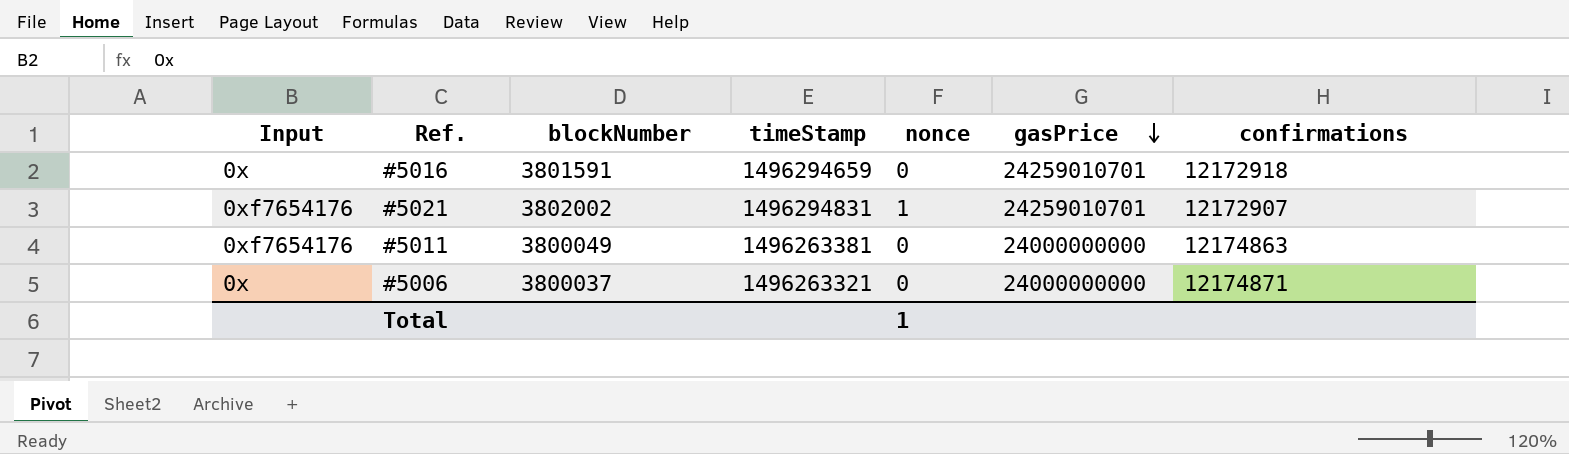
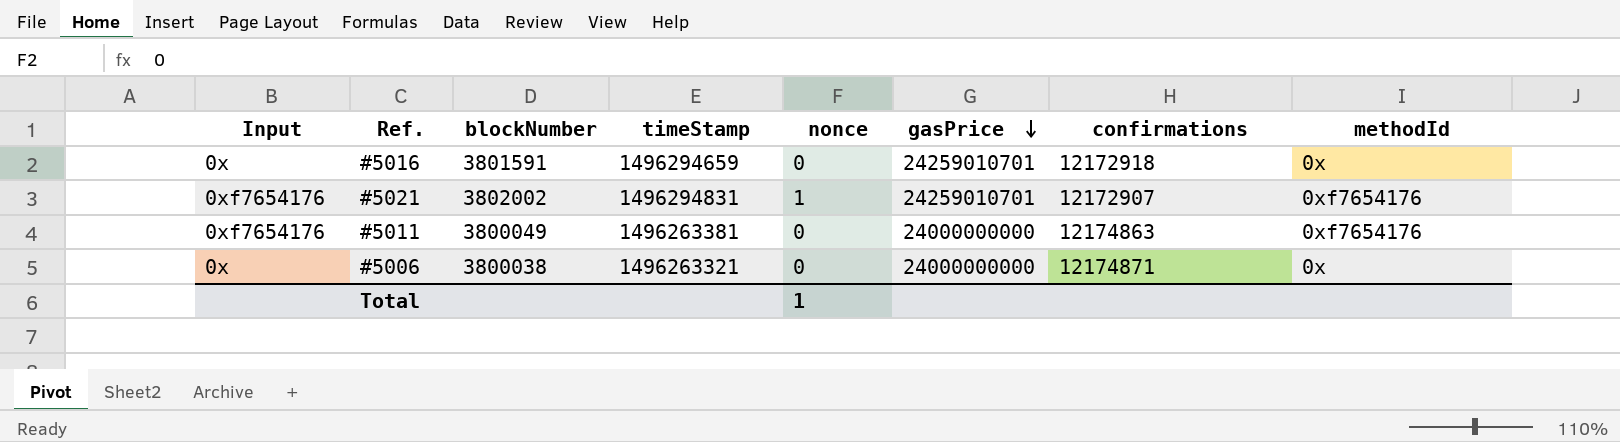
column methodId | position: none -> 8
#5006 | blockNumber: 3800037 -> 3800038

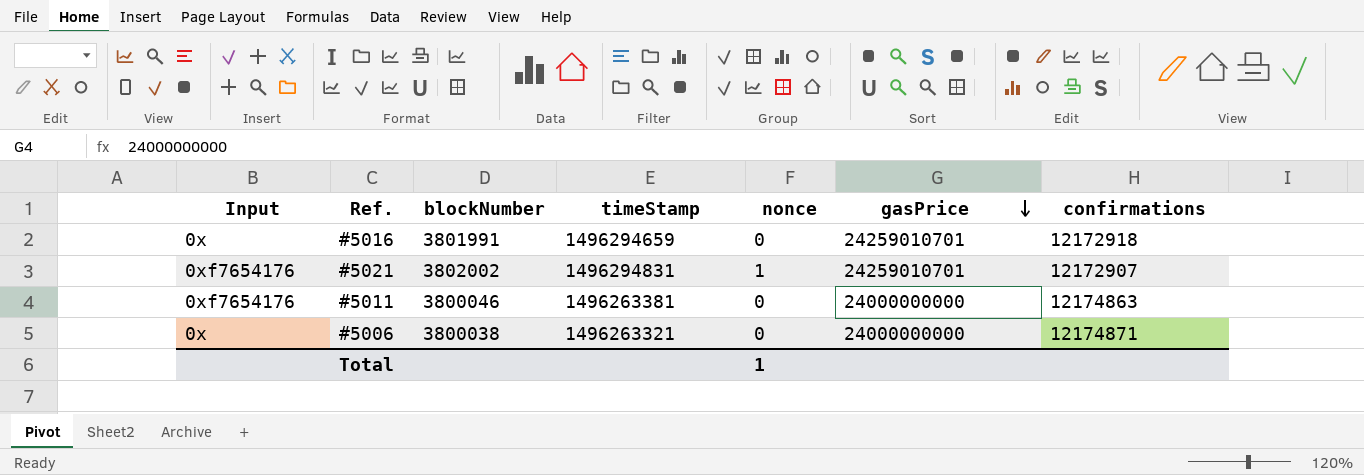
column methodId | position: 8 -> none
#5016 | blockNumber: 3801591 -> 3801991
#5011 | blockNumber: 3800049 -> 3800046

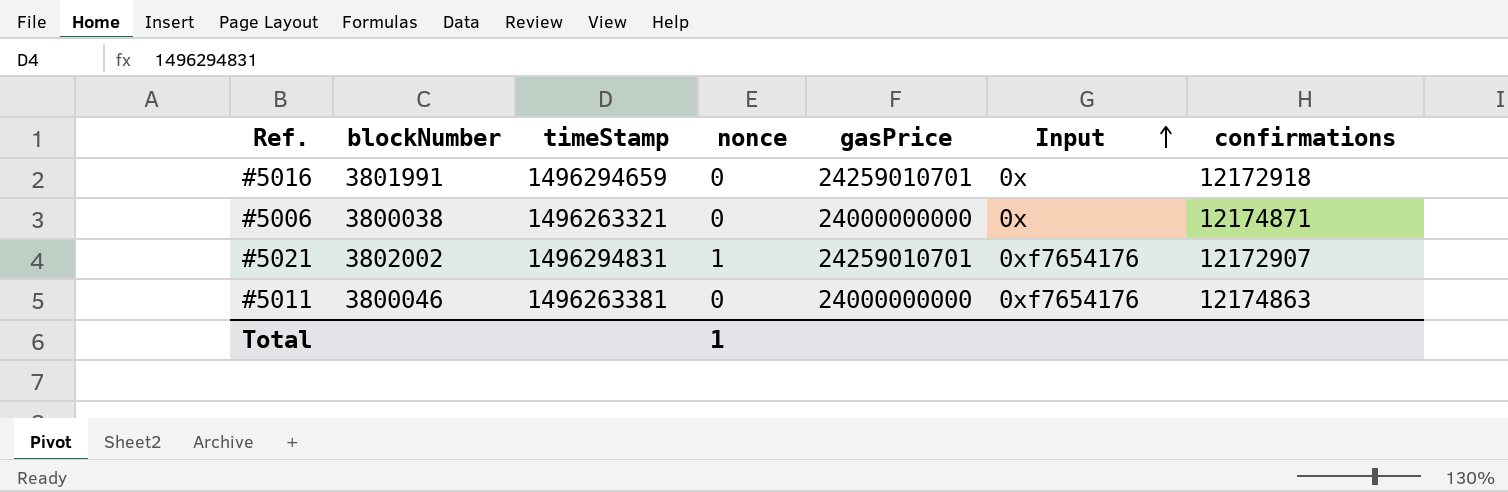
row order: gasPrice descending -> Input ascending
column Input | position: 1 -> 6

